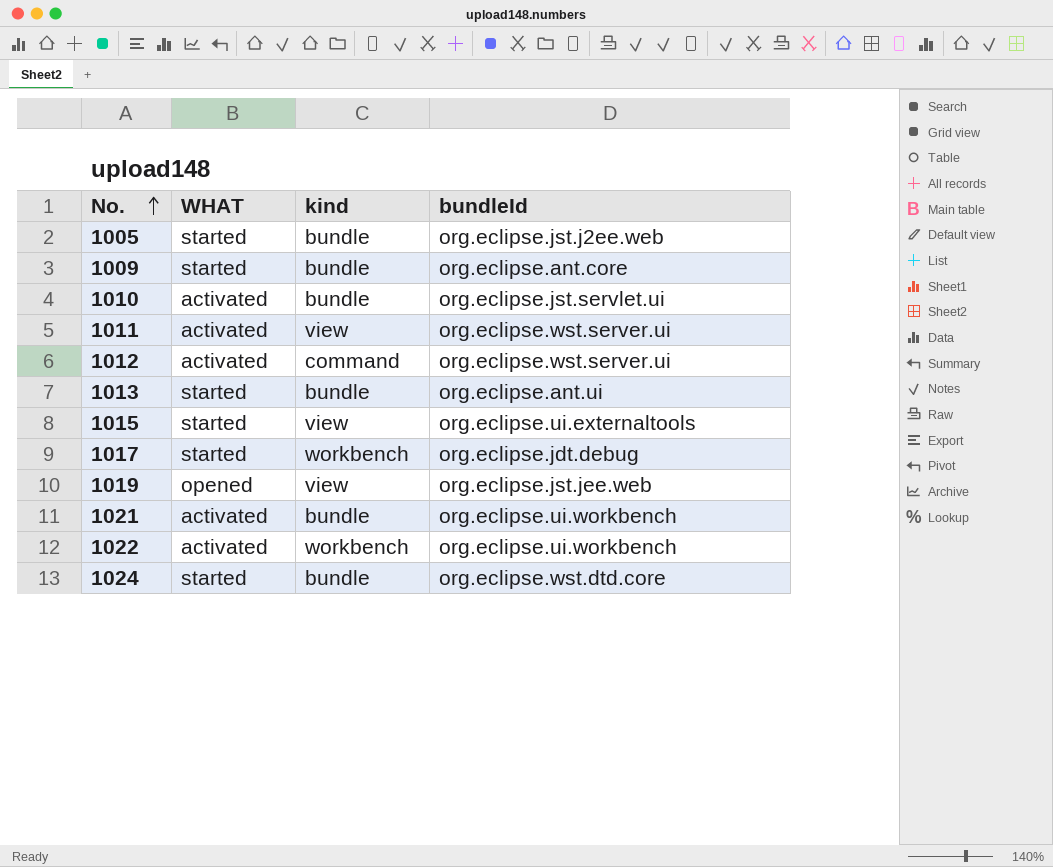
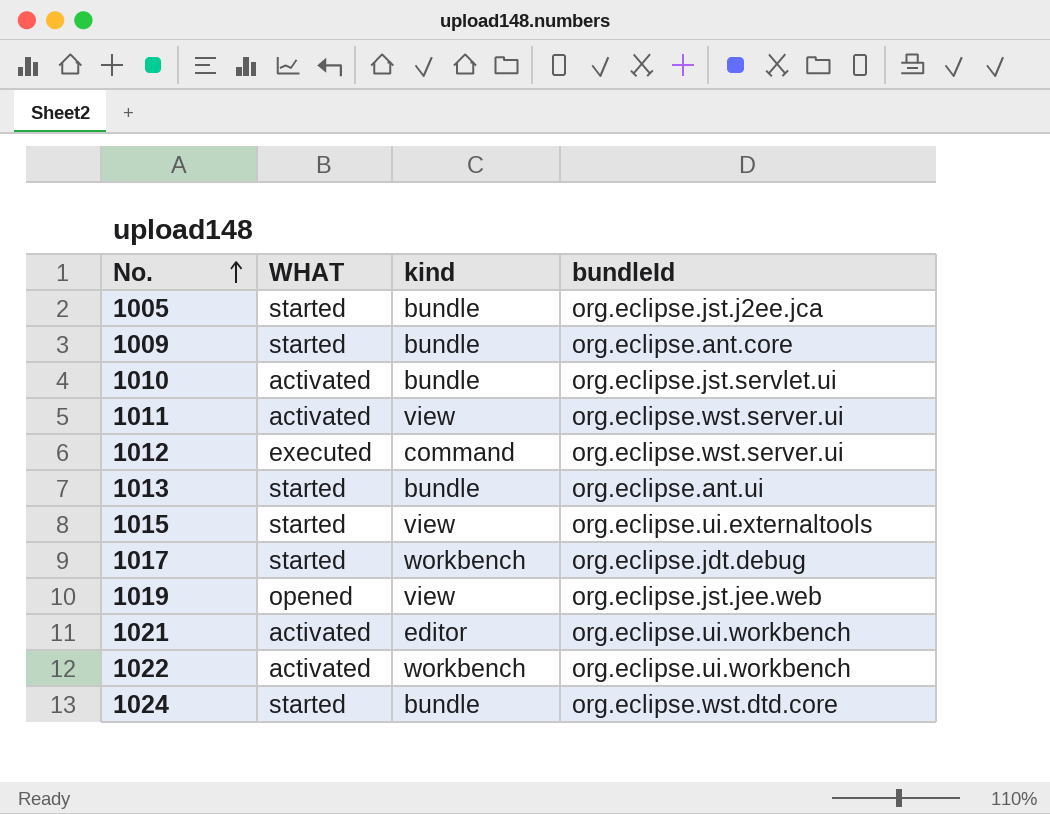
1005 | bundleId: org.eclipse.jst.j2ee.web -> org.eclipse.jst.j2ee.jca
1012 | WHAT: activated -> executed
1021 | kind: bundle -> editor

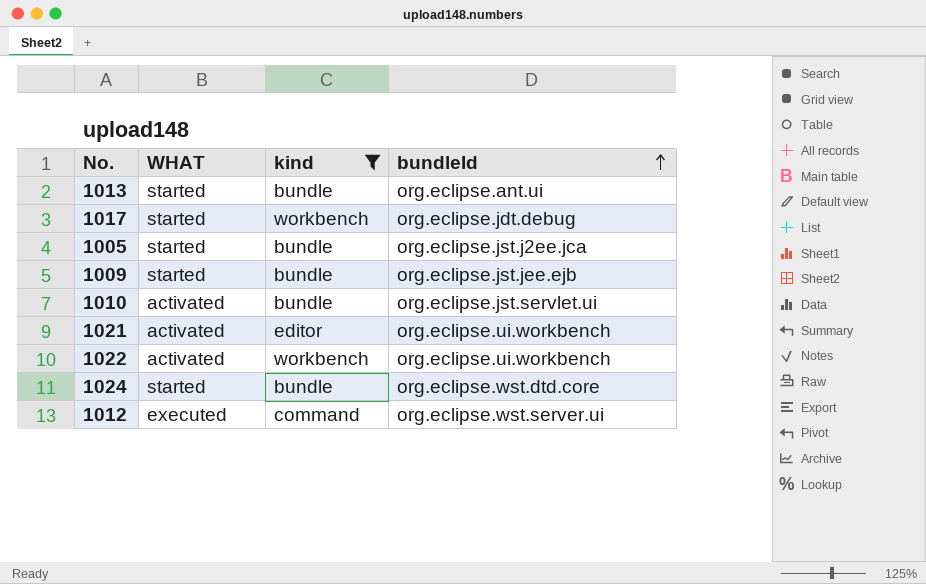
filter: none -> kind != view
row order: No. ascending -> bundleId ascending
1009 | bundleId: org.eclipse.ant.core -> org.eclipse.jst.jee.ejb

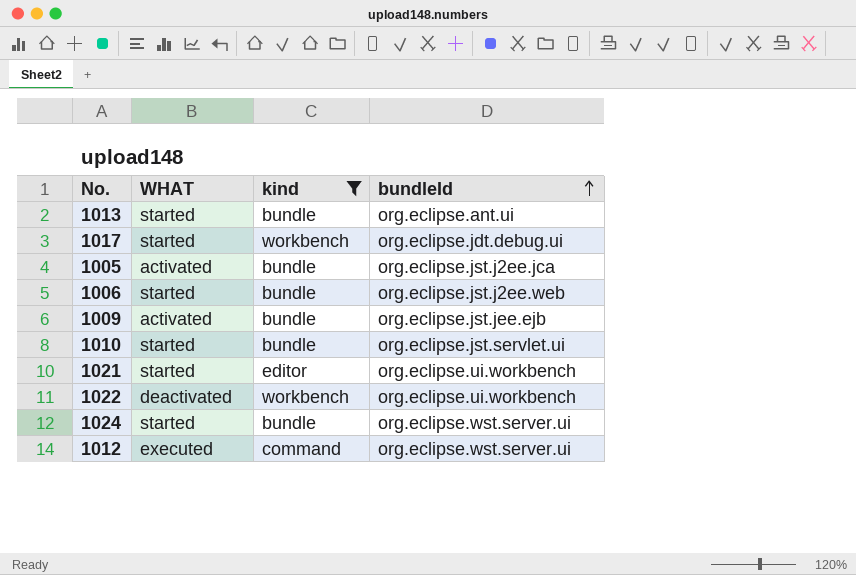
1017 | bundleId: org.eclipse.jdt.debug -> org.eclipse.jdt.debug.ui
1005 | WHAT: started -> activated
row 1006: none -> started | bundle | org.eclipse.jst.j2ee.web
1009 | WHAT: started -> activated
1010 | WHAT: activated -> started
1021 | WHAT: activated -> started
1022 | WHAT: activated -> deactivated
1024 | bundleId: org.eclipse.wst.dtd.core -> org.eclipse.wst.server.ui

